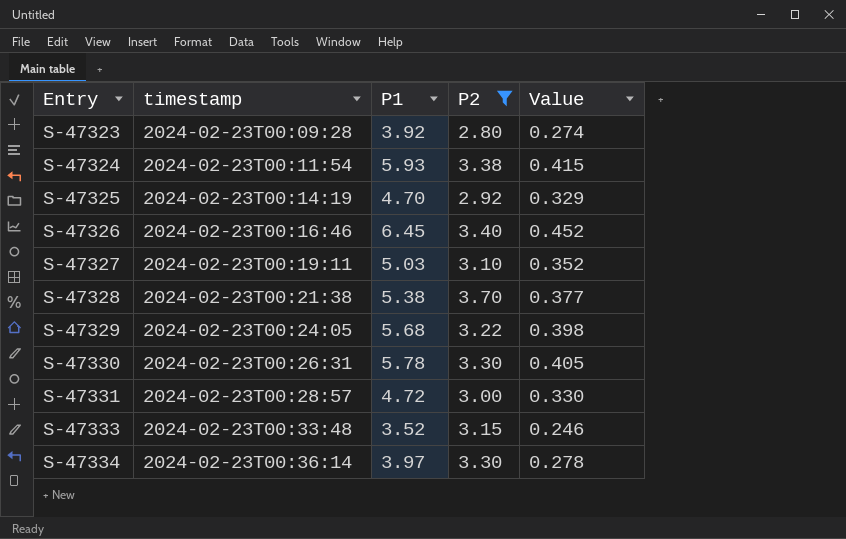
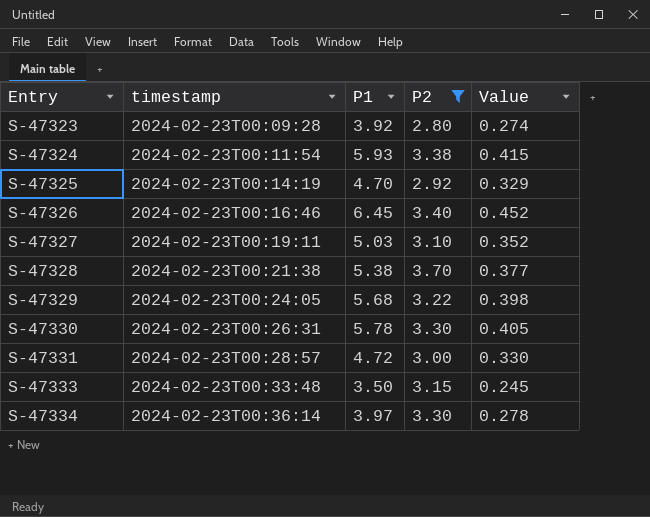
S-47333 | P1: 3.52 -> 3.50
S-47333 | Value: 0.246 -> 0.245

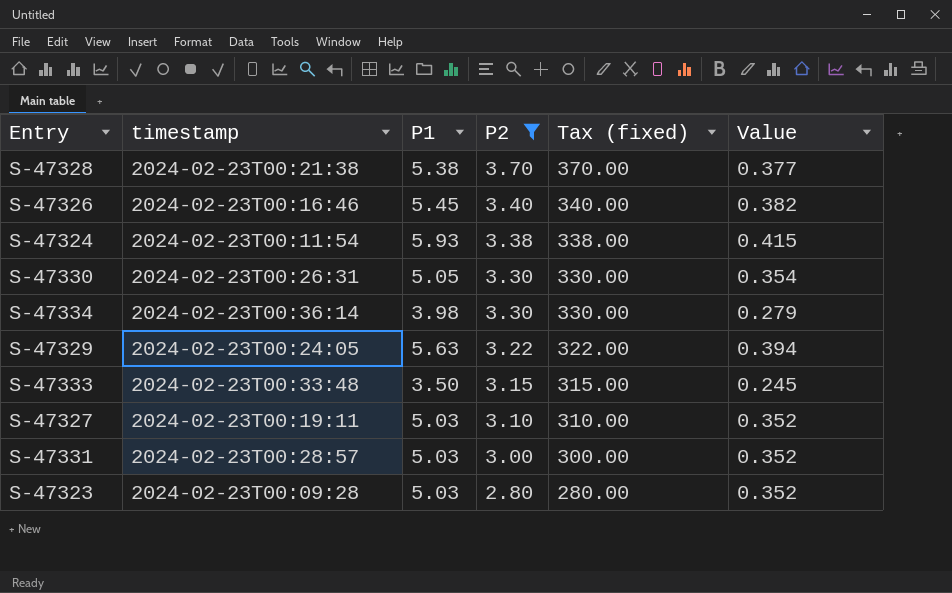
row order: Entry ascending -> P2 descending
column Tax (fixed) | formula: none -> [P2] * 100
row S-47325: 2024-02-23T00:14:19 | 4.70 | 2.92 | 0.329 -> none
S-47326 | P1: 6.45 -> 5.45
S-47326 | Value: 0.452 -> 0.382
S-47330 | P1: 5.78 -> 5.05
S-47330 | Value: 0.405 -> 0.354
S-47334 | P1: 3.97 -> 3.98
S-47334 | Value: 0.278 -> 0.279
S-47329 | P1: 5.68 -> 5.63
S-47329 | Value: 0.398 -> 0.394
S-47331 | P1: 4.72 -> 5.03
S-47331 | Value: 0.330 -> 0.352
S-47323 | P1: 3.92 -> 5.03
S-47323 | Value: 0.274 -> 0.352

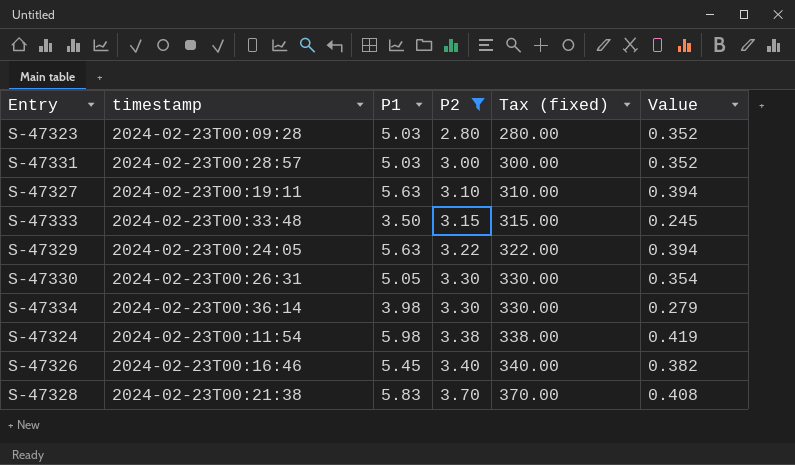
row order: P2 descending -> P2 ascending
S-47327 | P1: 5.03 -> 5.63
S-47327 | Value: 0.352 -> 0.394
S-47324 | P1: 5.93 -> 5.98
S-47324 | Value: 0.415 -> 0.419
S-47328 | P1: 5.38 -> 5.83
S-47328 | Value: 0.377 -> 0.408

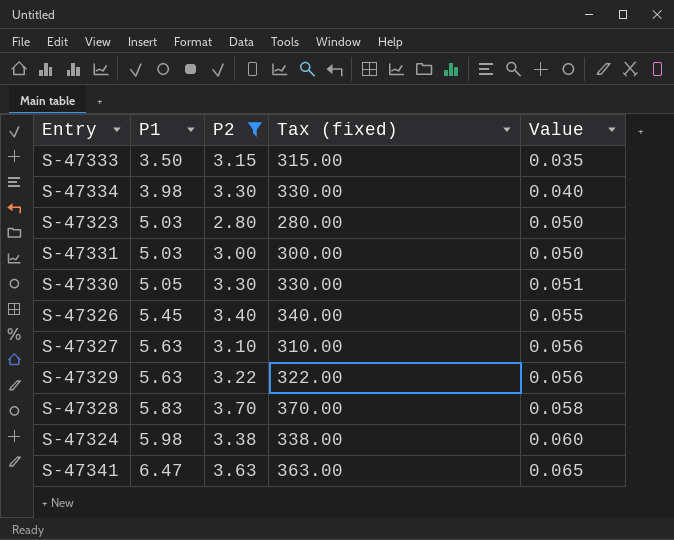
row order: P2 ascending -> P1 ascending
column timestamp | position: 2 -> none
column Value | formula: [P1] * 0.07 -> [P1] * 0.01
row S-47341: none -> 6.47 | 3.63 | 363.00 | 0.065

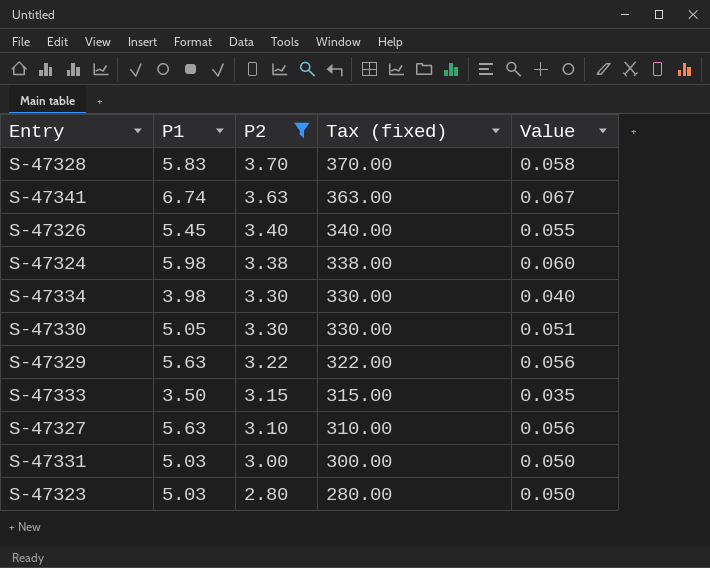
row order: P1 ascending -> P2 descending
S-47341 | P1: 6.47 -> 6.74
S-47341 | Value: 0.065 -> 0.067

